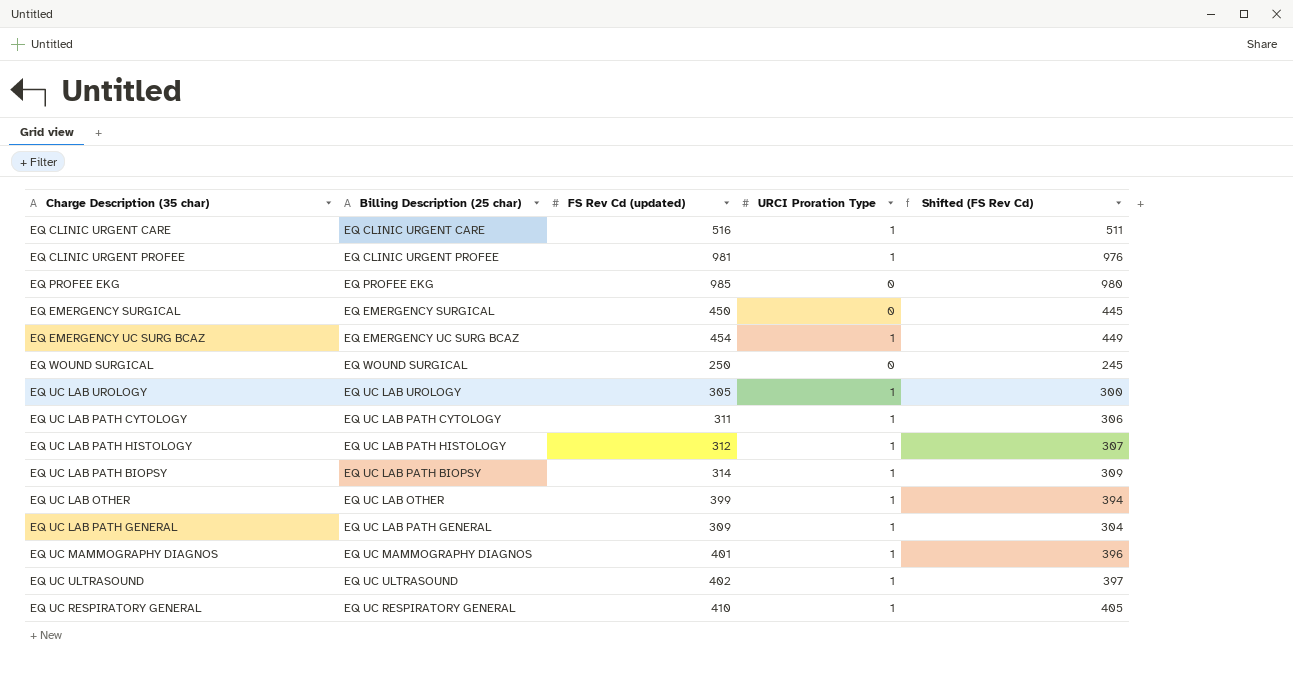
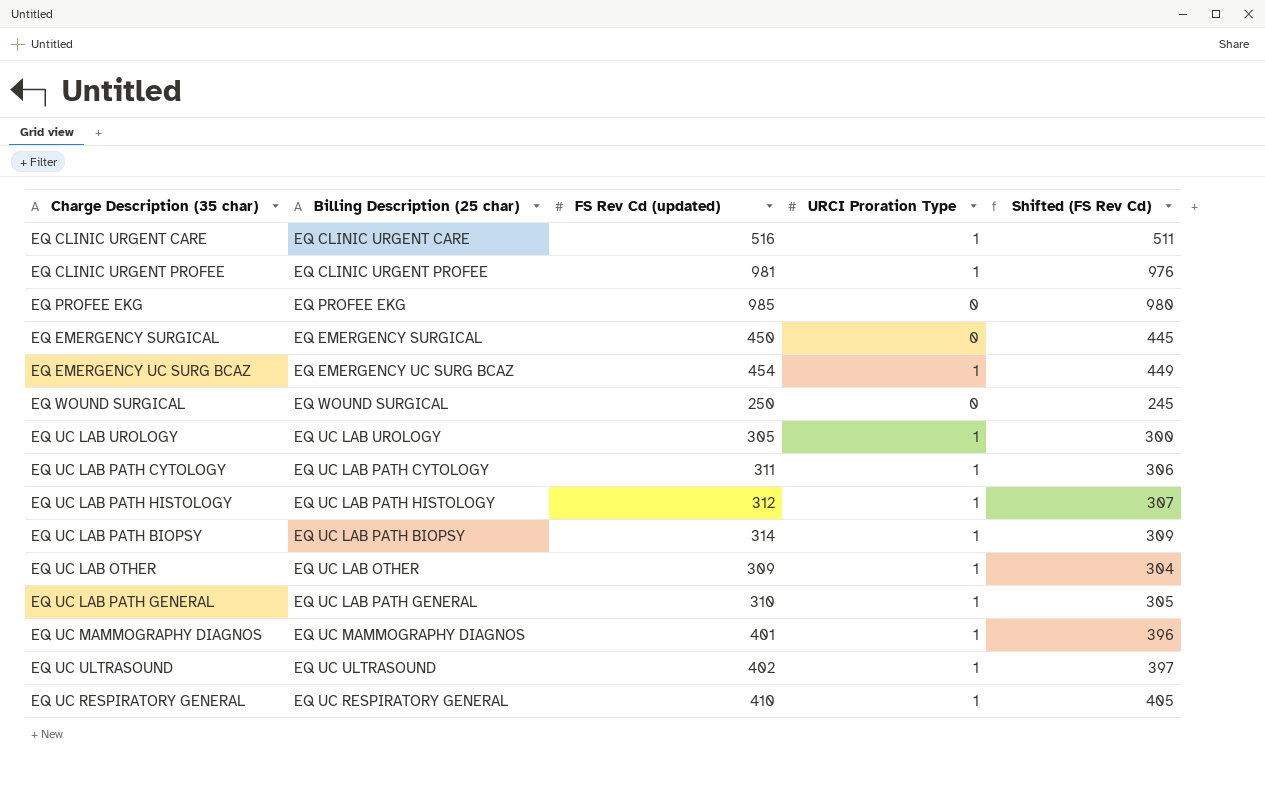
EQ UC LAB OTHER | FS Rev Cd (updated): 399 -> 309
EQ UC LAB OTHER | Shifted (FS Rev Cd): 394 -> 304
EQ UC LAB PATH GENERAL | FS Rev Cd (updated): 309 -> 310
EQ UC LAB PATH GENERAL | Shifted (FS Rev Cd): 304 -> 305

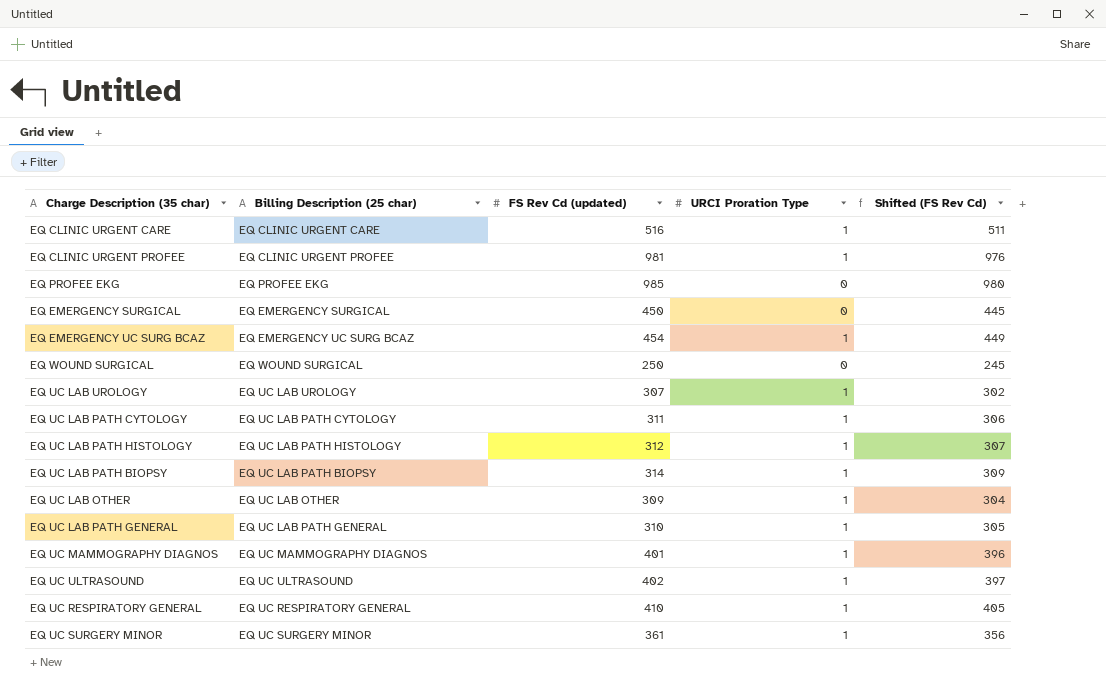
EQ UC LAB UROLOGY | FS Rev Cd (updated): 305 -> 307
EQ UC LAB UROLOGY | Shifted (FS Rev Cd): 300 -> 302
row EQ UC SURGERY MINOR: none -> EQ UC SURGERY MINOR | 361 | 1 | 356

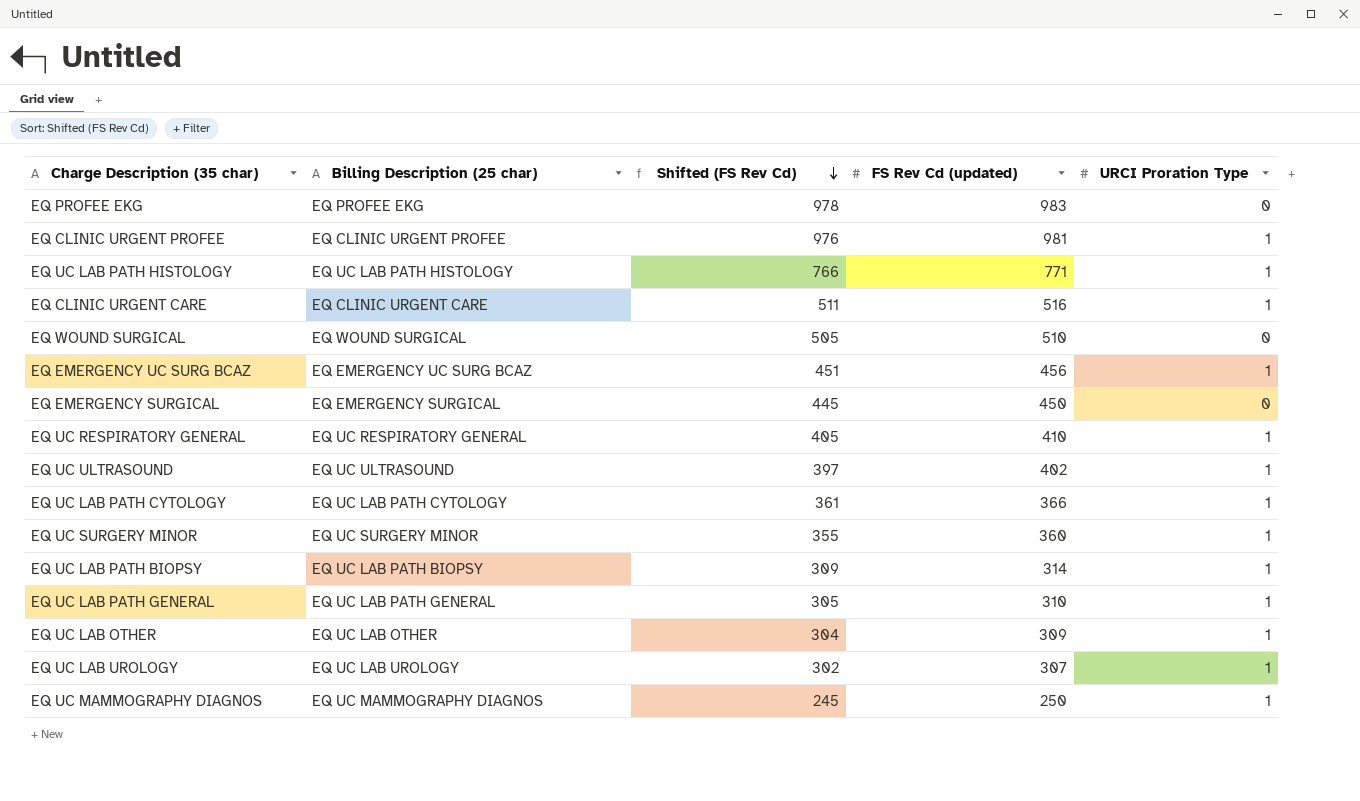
row order: none -> Shifted (FS Rev Cd) descending
column Shifted (FS Rev Cd) | position: 5 -> 3
EQ PROFEE EKG | Shifted (FS Rev Cd): 980 -> 978
EQ PROFEE EKG | FS Rev Cd (updated): 985 -> 983
EQ UC LAB PATH HISTOLOGY | Shifted (FS Rev Cd): 307 -> 766
EQ UC LAB PATH HISTOLOGY | FS Rev Cd (updated): 312 -> 771
EQ WOUND SURGICAL | Shifted (FS Rev Cd): 245 -> 505
EQ WOUND SURGICAL | FS Rev Cd (updated): 250 -> 510
EQ EMERGENCY UC SURG BCAZ | Shifted (FS Rev Cd): 449 -> 451
EQ EMERGENCY UC SURG BCAZ | FS Rev Cd (updated): 454 -> 456
EQ UC LAB PATH CYTOLOGY | Shifted (FS Rev Cd): 306 -> 361
EQ UC LAB PATH CYTOLOGY | FS Rev Cd (updated): 311 -> 366
EQ UC SURGERY MINOR | Shifted (FS Rev Cd): 356 -> 355
EQ UC SURGERY MINOR | FS Rev Cd (updated): 361 -> 360
EQ UC MAMMOGRAPHY DIAGNOS | Shifted (FS Rev Cd): 396 -> 245
EQ UC MAMMOGRAPHY DIAGNOS | FS Rev Cd (updated): 401 -> 250

